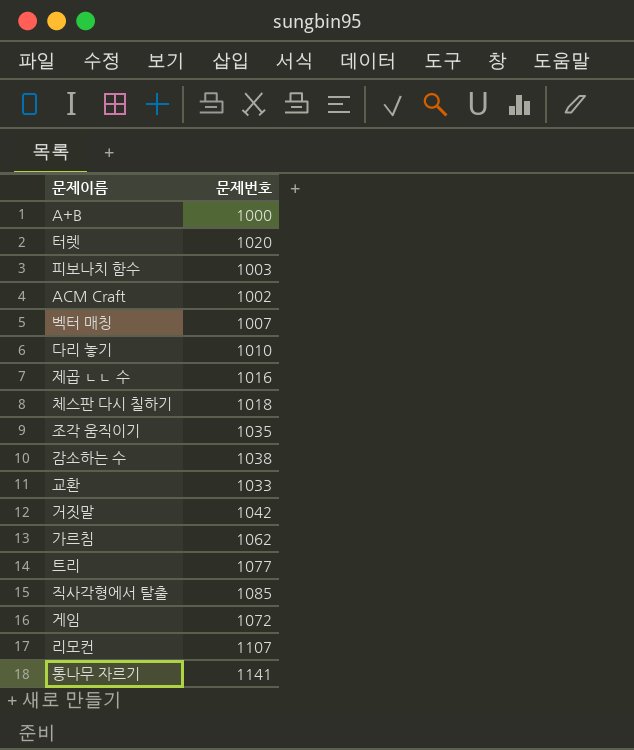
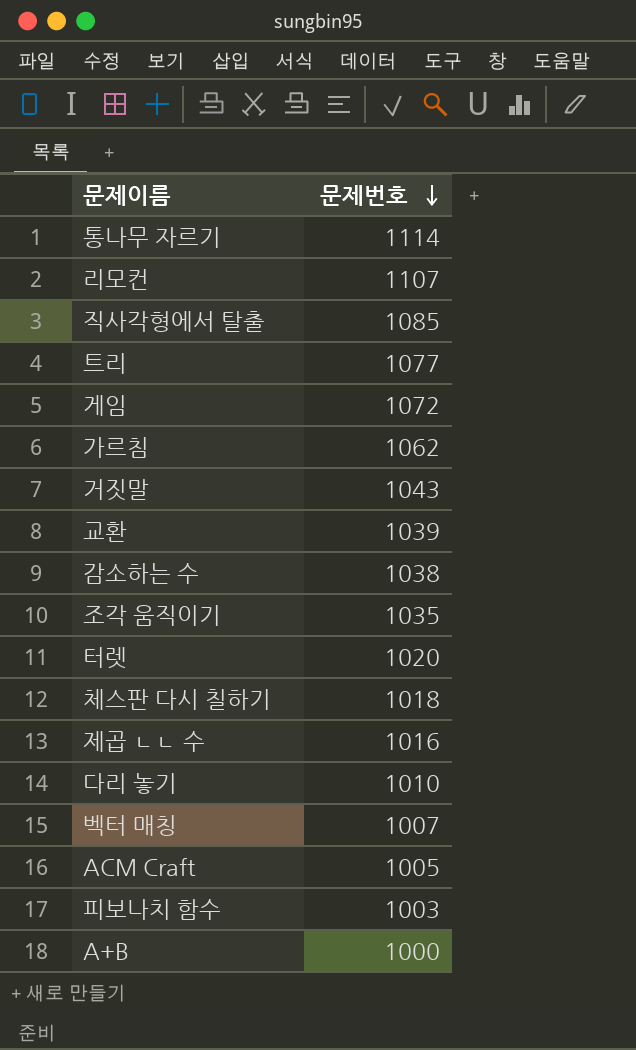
row order: none -> 문제번호 descending
통나무 자르기 | 문제번호: 1141 -> 1114
거짓말 | 문제번호: 1042 -> 1043
교환 | 문제번호: 1033 -> 1039
ACM Craft | 문제번호: 1002 -> 1005

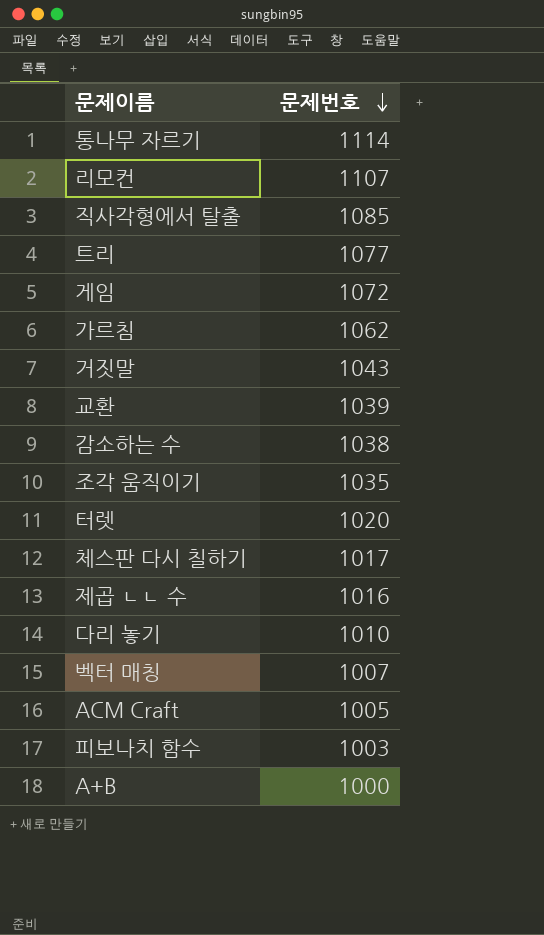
체스판 다시 칠하기 | 문제번호: 1018 -> 1017

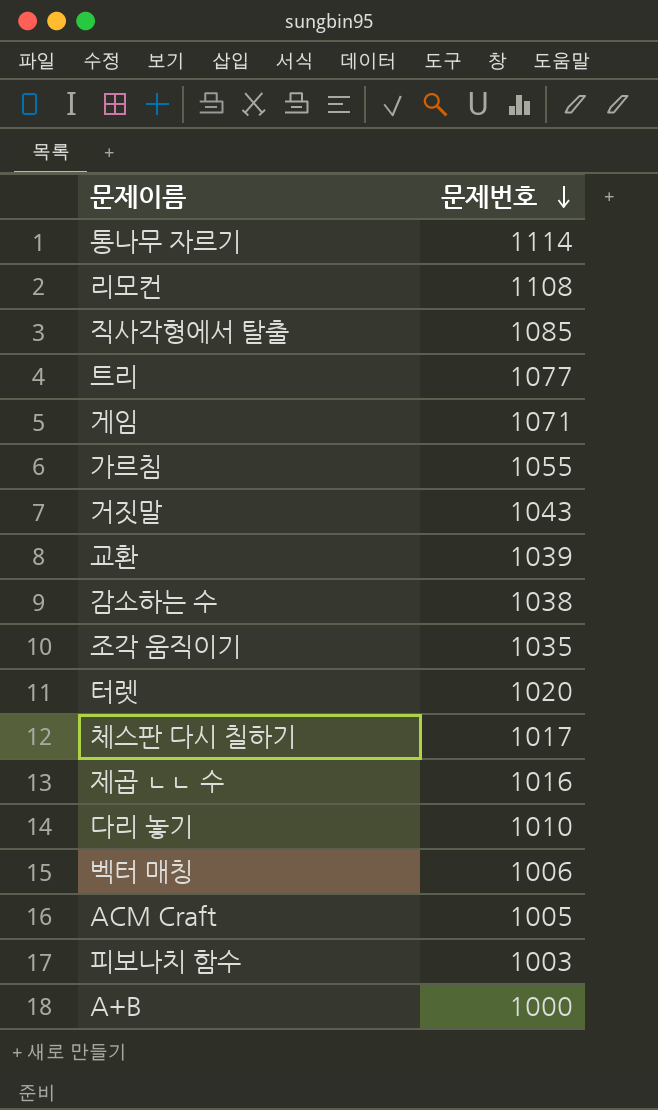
리모컨 | 문제번호: 1107 -> 1108
게임 | 문제번호: 1072 -> 1071
가르침 | 문제번호: 1062 -> 1055
벡터 매칭 | 문제번호: 1007 -> 1006

